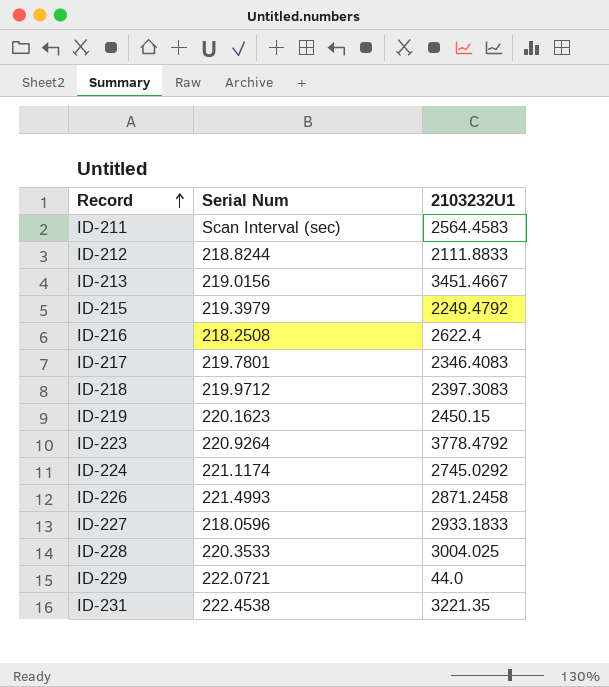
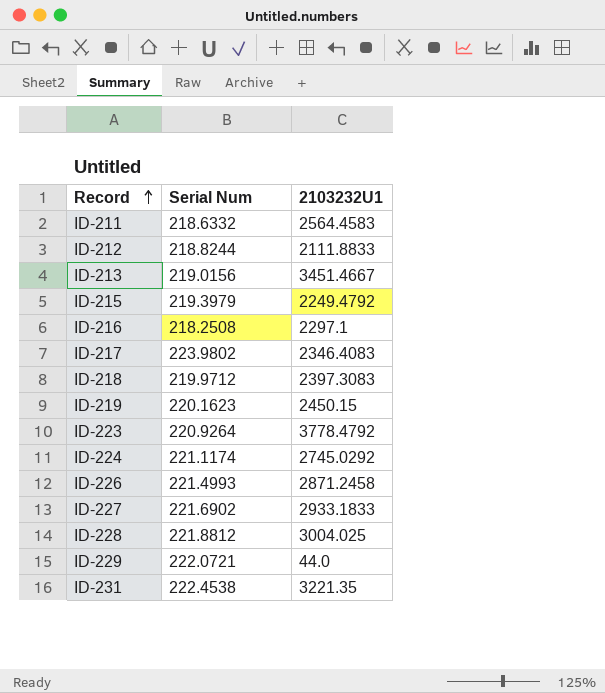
ID-211 | Serial Num: Scan Interval (sec) -> 218.6332
ID-216 | 2103232U1: 2622.4 -> 2297.1
ID-217 | Serial Num: 219.7801 -> 223.9802
ID-227 | Serial Num: 218.0596 -> 221.6902
ID-228 | Serial Num: 220.3533 -> 221.8812

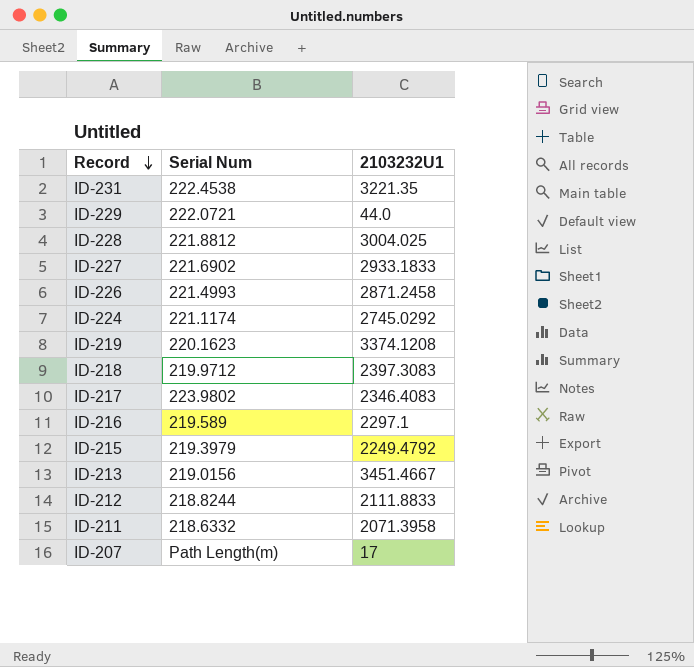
row order: Record ascending -> Record descending
row ID-223: 220.9264 | 3778.4792 -> none
ID-219 | 2103232U1: 2450.15 -> 3374.1208
ID-216 | Serial Num: 218.2508 -> 219.589
ID-211 | 2103232U1: 2564.4583 -> 2071.3958
row ID-207: none -> Path Length(m) | 17

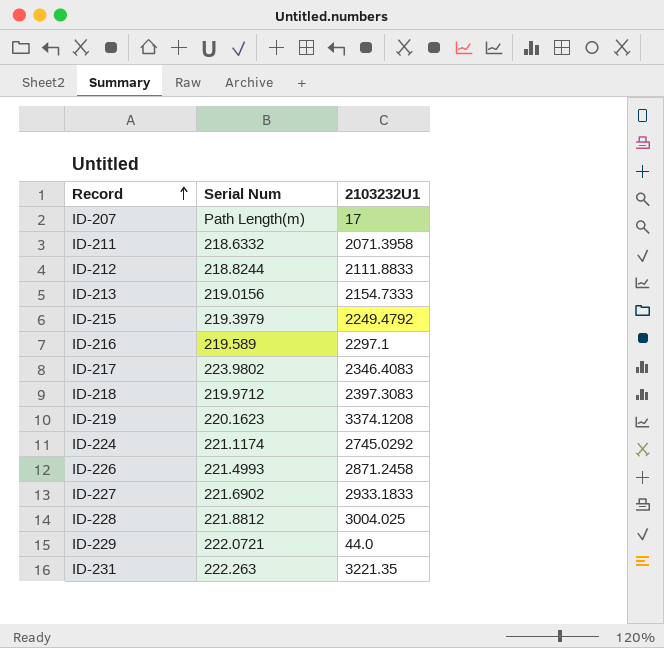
row order: Record descending -> Record ascending
ID-213 | 2103232U1: 3451.4667 -> 2154.7333
ID-231 | Serial Num: 222.4538 -> 222.263

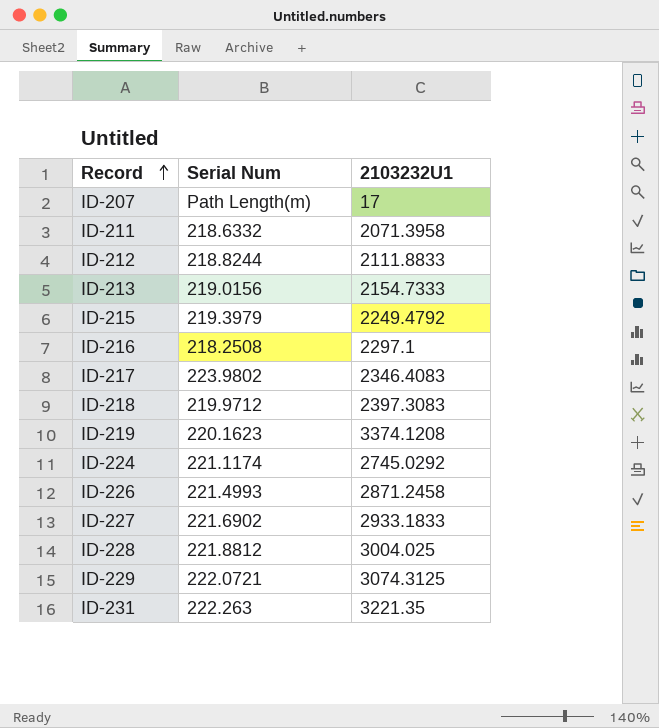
ID-216 | Serial Num: 219.589 -> 218.2508
ID-229 | 2103232U1: 44.0 -> 3074.3125

